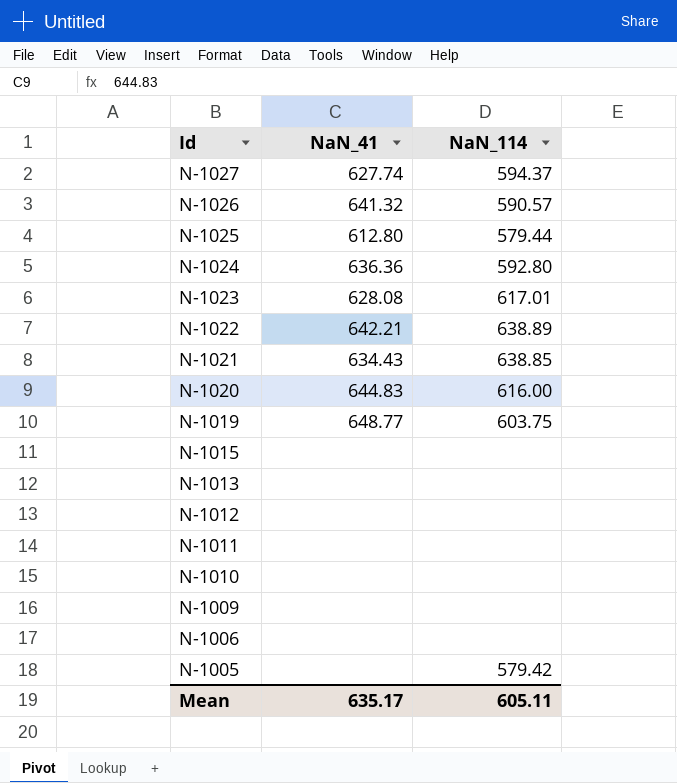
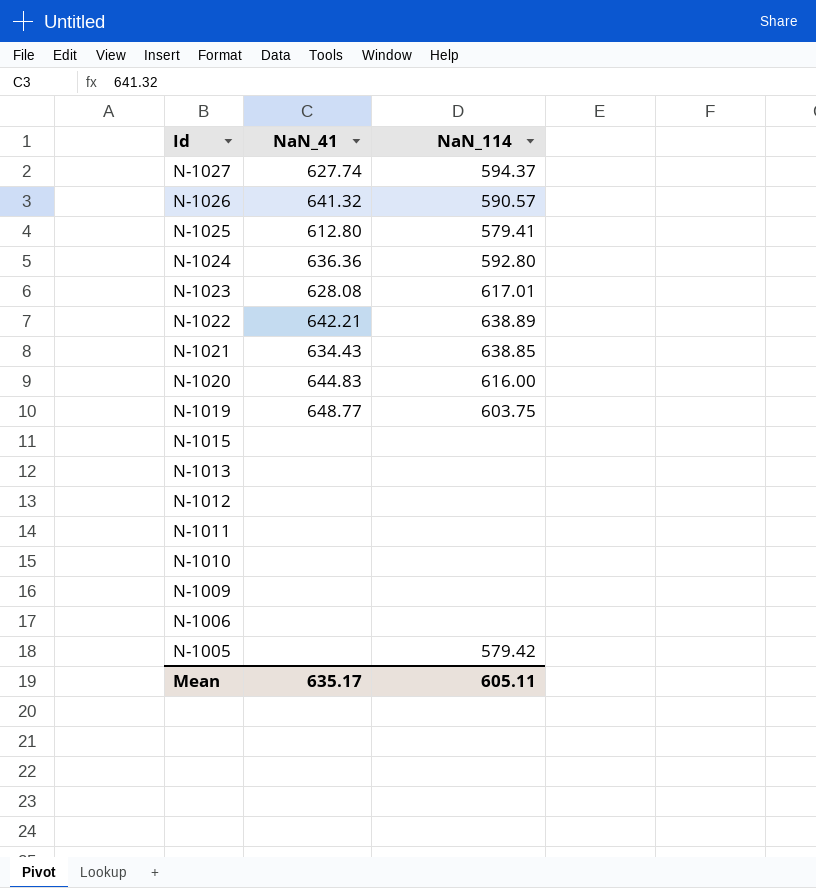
N-1025 | NaN_114: 579.44 -> 579.41

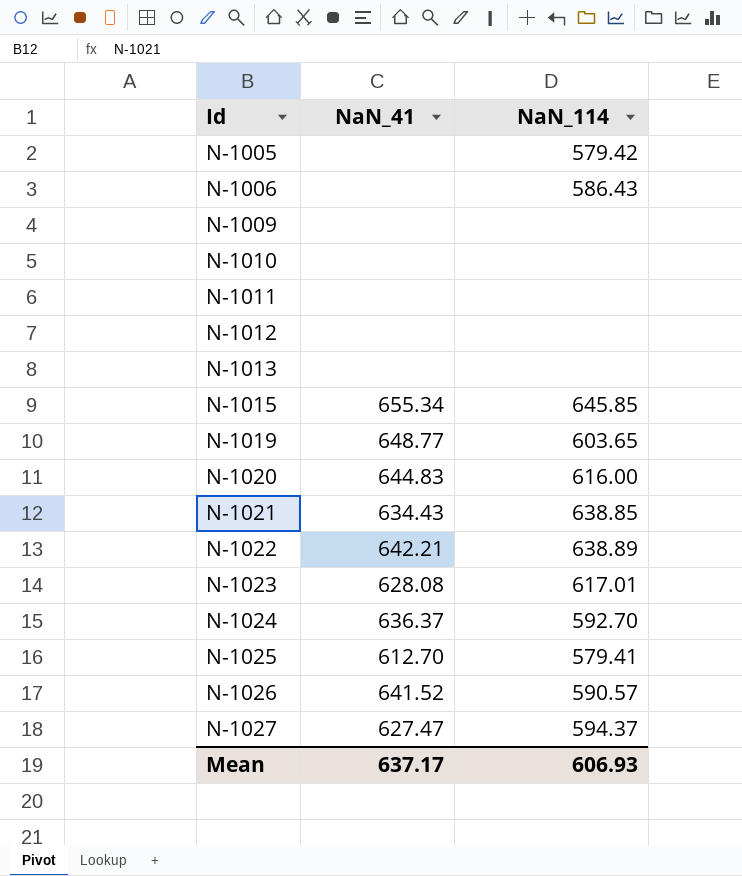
row order: Id descending -> Id ascending
N-1006 | NaN_114: none -> 586.43
N-1015 | NaN_41: none -> 655.34
N-1015 | NaN_114: none -> 645.85
N-1019 | NaN_114: 603.75 -> 603.65
N-1024 | NaN_41: 636.36 -> 636.37
N-1024 | NaN_114: 592.80 -> 592.70
N-1025 | NaN_41: 612.80 -> 612.70
N-1026 | NaN_41: 641.32 -> 641.52
N-1027 | NaN_41: 627.74 -> 627.47
Mean | NaN_41: 635.17 -> 637.17
Mean | NaN_114: 605.11 -> 606.93

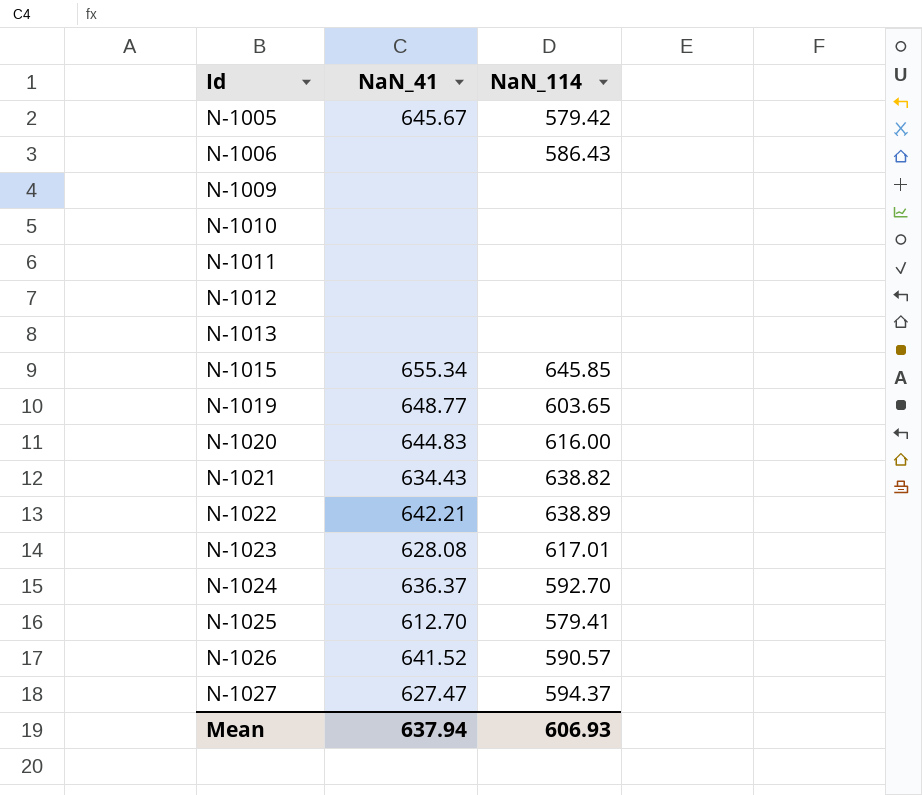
N-1005 | NaN_41: none -> 645.67
N-1021 | NaN_114: 638.85 -> 638.82
Mean | NaN_41: 637.17 -> 637.94

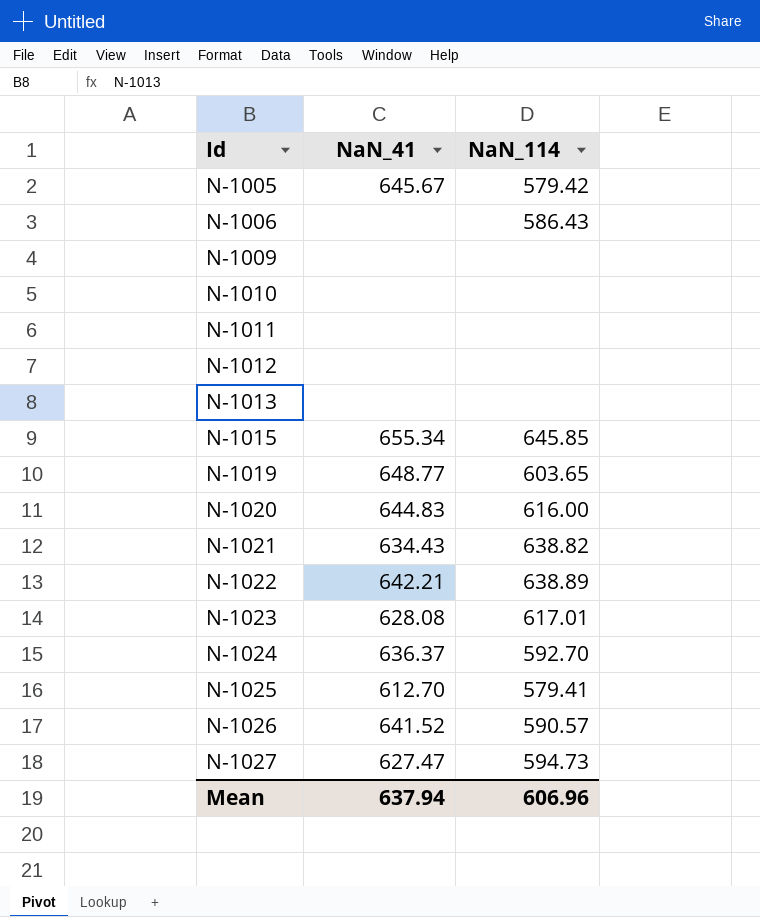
N-1027 | NaN_114: 594.37 -> 594.73
Mean | NaN_114: 606.93 -> 606.96

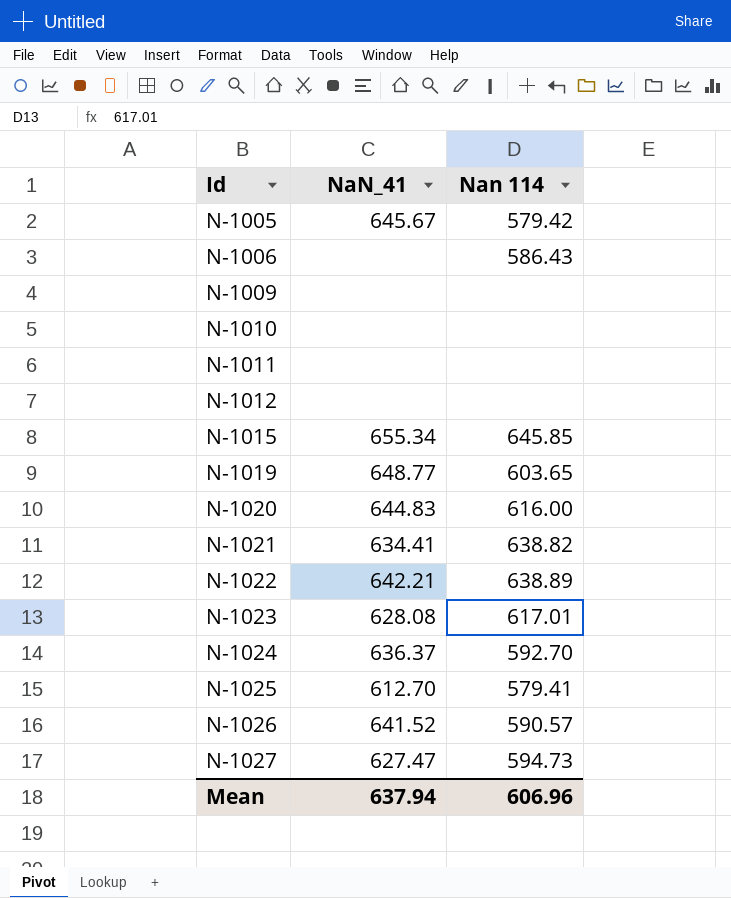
column name: NaN_114 -> Nan 114
row N-1013: none | none -> none
N-1021 | NaN_41: 634.43 -> 634.41

